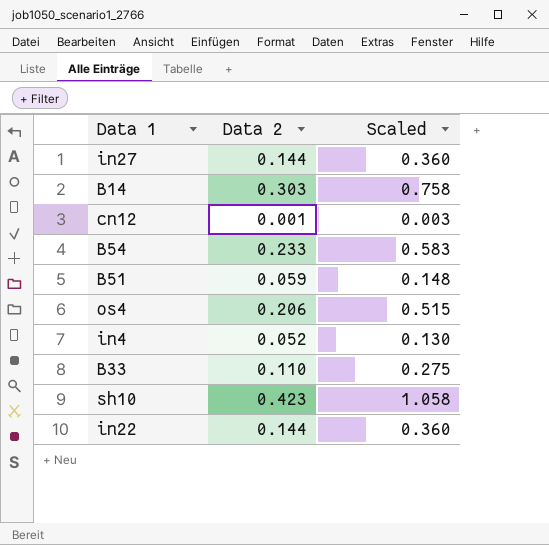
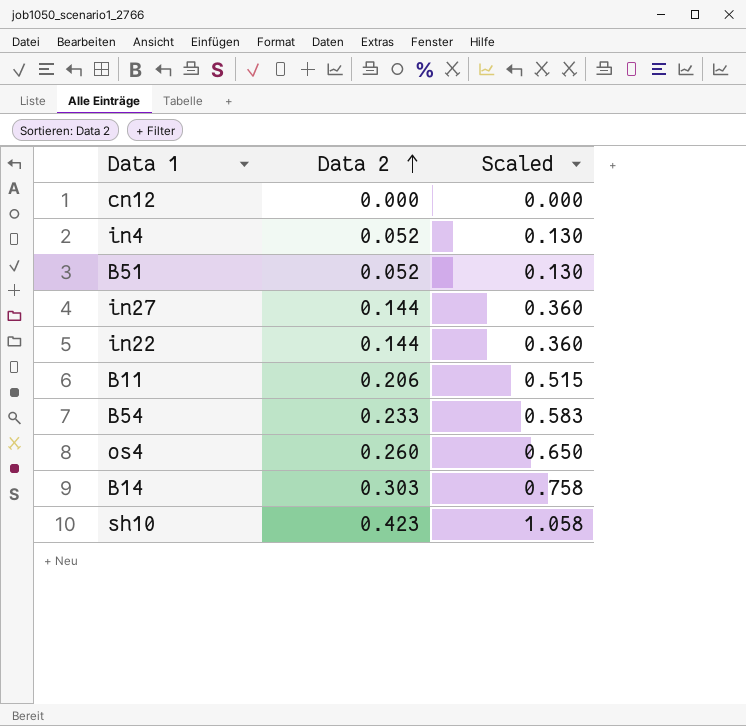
row order: none -> Data 2 ascending
row B33: 0.110 | 0.275 -> none
cn12 | Data 2: 0.001 -> 0.000
cn12 | Scaled: 0.003 -> 0.000
B51 | Data 2: 0.059 -> 0.052
B51 | Scaled: 0.148 -> 0.130
row B11: none -> 0.206 | 0.515
os4 | Data 2: 0.206 -> 0.260
os4 | Scaled: 0.515 -> 0.650

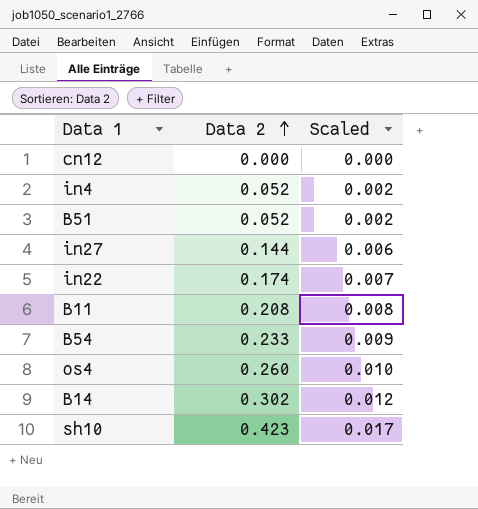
column Scaled | formula: [Data 2] * 2.5 -> [Data 2] * 0.04
in22 | Data 2: 0.144 -> 0.174
B11 | Data 2: 0.206 -> 0.208
B14 | Data 2: 0.303 -> 0.302

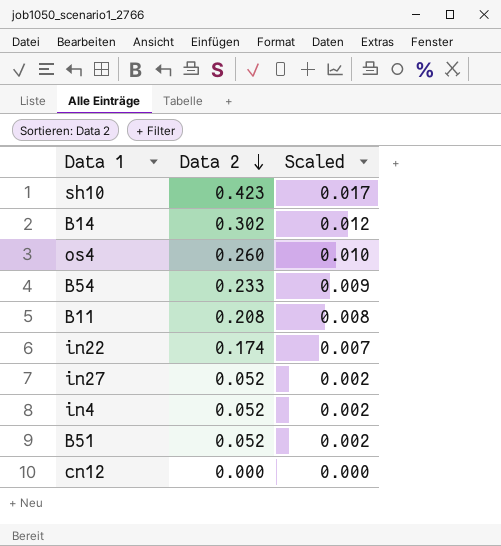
row order: Data 2 ascending -> Data 2 descending
in27 | Data 2: 0.144 -> 0.052
in27 | Scaled: 0.006 -> 0.002

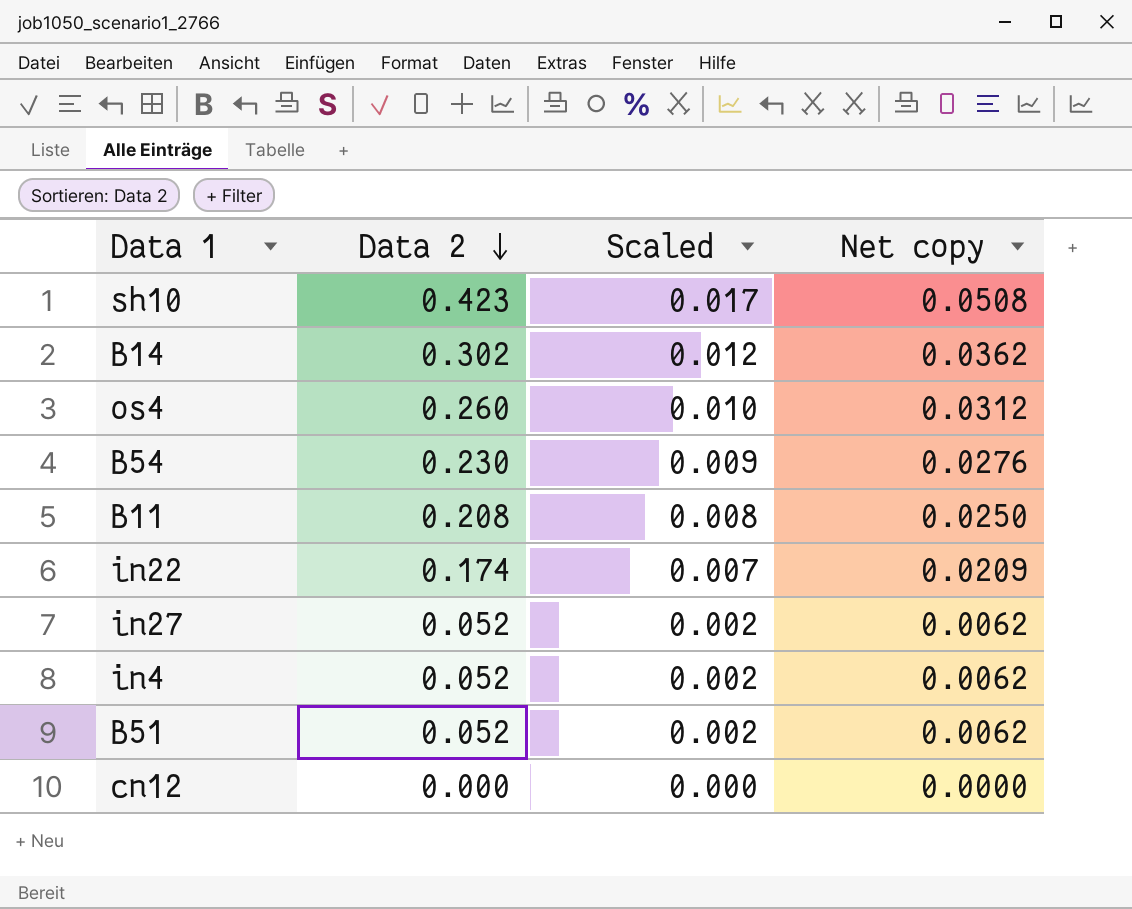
column Net copy | formula: none -> [Data 2] * 0.12
B54 | Data 2: 0.233 -> 0.230

